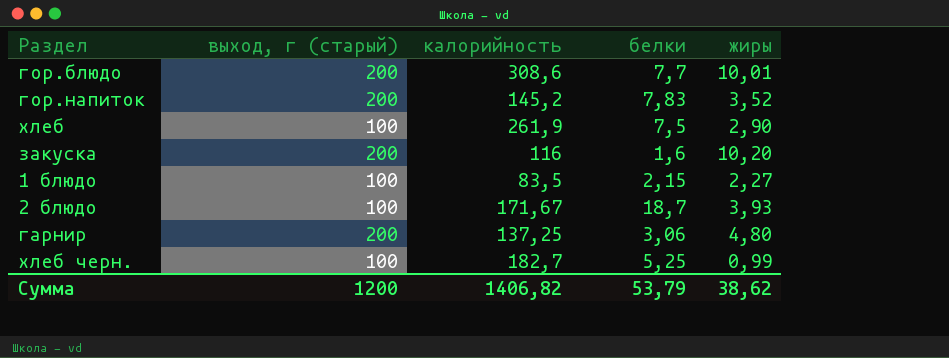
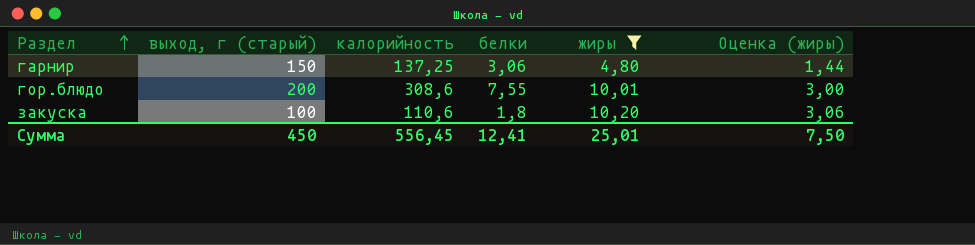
filter: none -> жиры >= 4,80
row order: none -> Раздел ascending
column Оценка (жиры) | formula: none -> [жиры] * 0,3
гарнир | выход, г (старый): 200 -> 150
гор.блюдо | белки: 7,7 -> 7,55
закуска | выход, г (старый): 200 -> 100
закуска | калорийность: 116 -> 110,6
закуска | белки: 1,6 -> 1,8
Сумма | выход, г (старый): 1200 -> 450
Сумма | калорийность: 1406,82 -> 556,45
Сумма | белки: 53,79 -> 12,41
Сумма | жиры: 38,62 -> 25,01

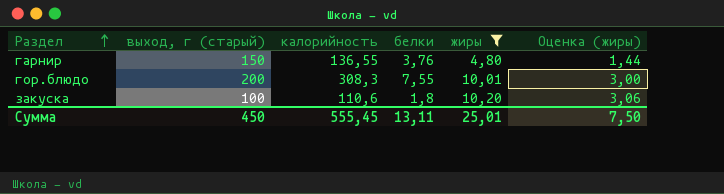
гарнир | калорийность: 137,25 -> 136,55
гарнир | белки: 3,06 -> 3,76
гор.блюдо | калорийность: 308,6 -> 308,3
Сумма | калорийность: 556,45 -> 555,45
Сумма | белки: 12,41 -> 13,11

